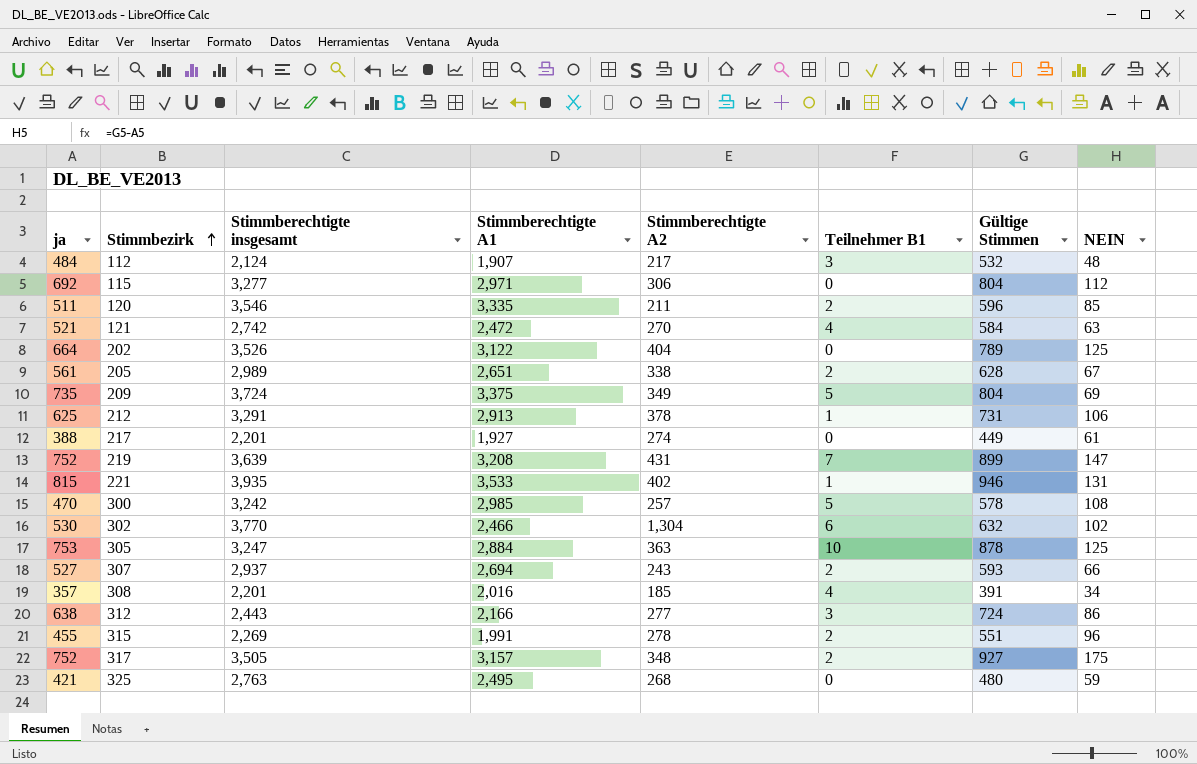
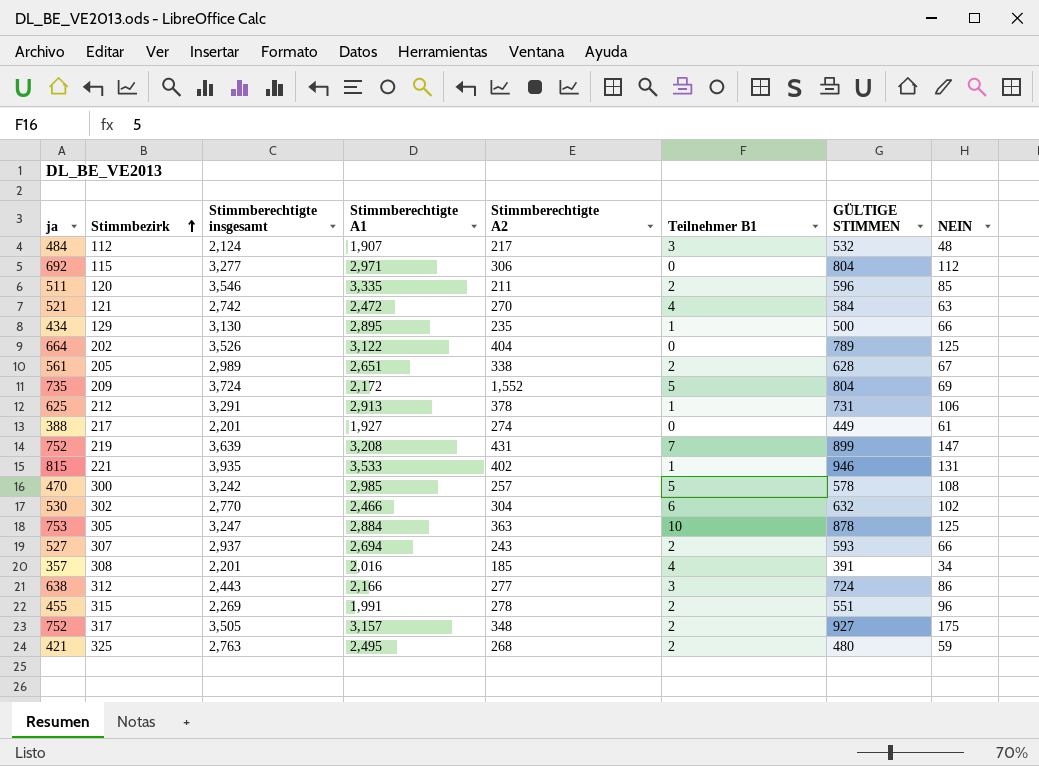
column name: Gültige Stimmen -> GÜLTIGE STIMMEN
row 129: none -> 434 | 3,130 | 2,895 | 235 | 1 | 500 | 66
209 | Stimmberechtigte A1: 3,375 -> 2,172
209 | Stimmberechtigte A2: 349 -> 1,552
302 | Stimmberechtigte insgesamt: 3,770 -> 2,770
302 | Stimmberechtigte A2: 1,304 -> 304
325 | Teilnehmer B1: 0 -> 2

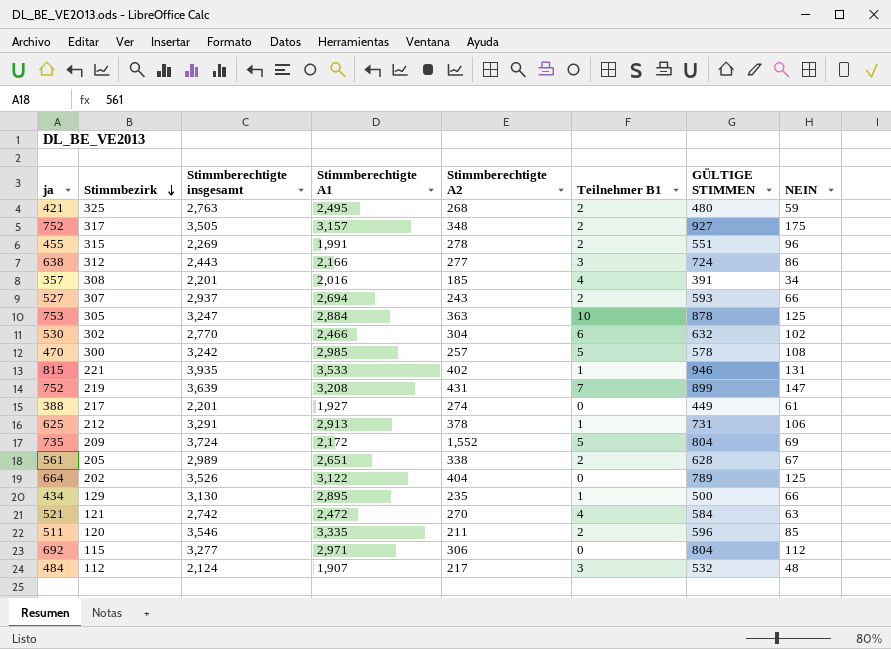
row order: Stimmbezirk ascending -> Stimmbezirk descending

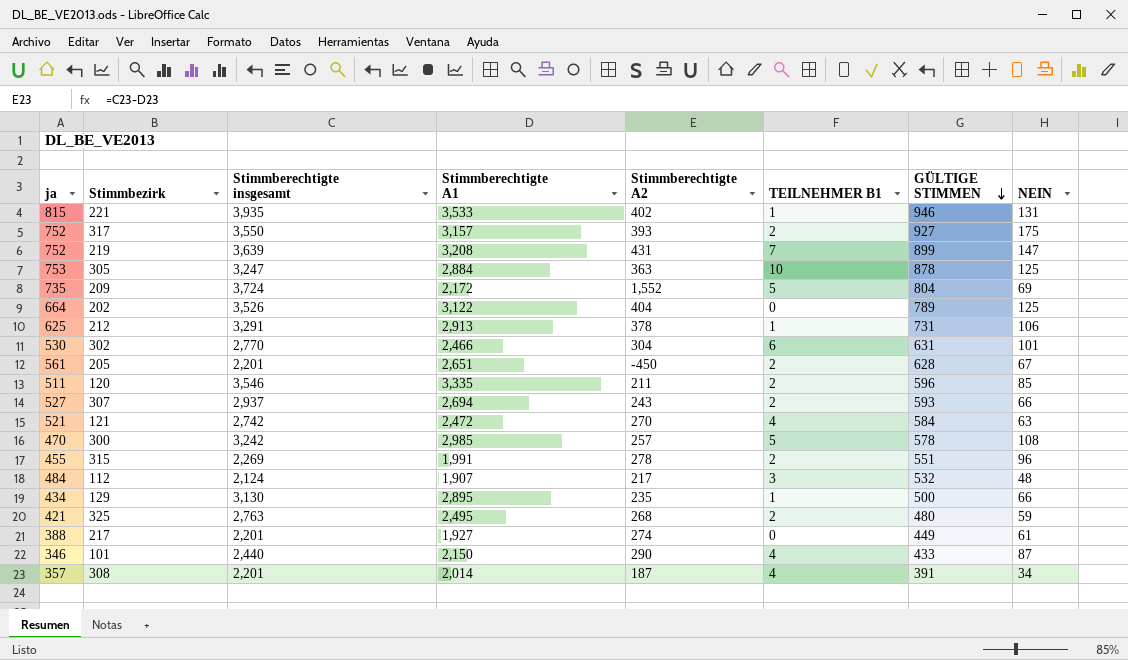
row order: Stimmbezirk descending -> GÜLTIGE STIMMEN descending
column name: Teilnehmer B1 -> TEILNEHMER B1
row 312: 638 | 2,443 | 2,166 | 277 | 3 | 724 | 86 -> none
row 115: 692 | 3,277 | 2,971 | 306 | 0 | 804 | 112 -> none
317 | Stimmberechtigte insgesamt: 3,505 -> 3,550
317 | Stimmberechtigte A2: 348 -> 393
302 | GÜLTIGE STIMMEN: 632 -> 631
302 | NEIN: 102 -> 101
205 | Stimmberechtigte insgesamt: 2,989 -> 2,201
205 | Stimmberechtigte A2: 338 -> -450
row 101: none -> 346 | 2,440 | 2,150 | 290 | 4 | 433 | 87
308 | Stimmberechtigte A1: 2,016 -> 2,014
308 | Stimmberechtigte A2: 185 -> 187

